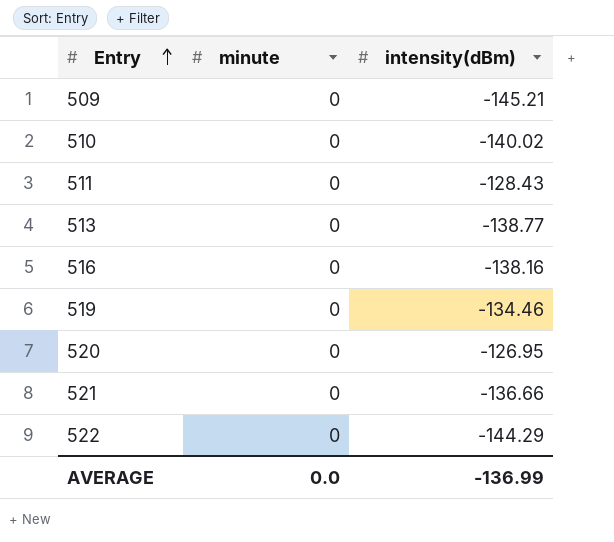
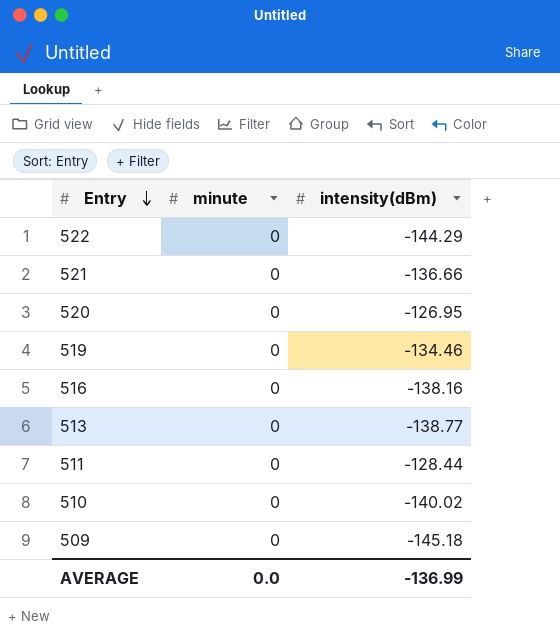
row order: Entry ascending -> Entry descending
511 | intensity(dBm): -128.43 -> -128.44
509 | intensity(dBm): -145.21 -> -145.18

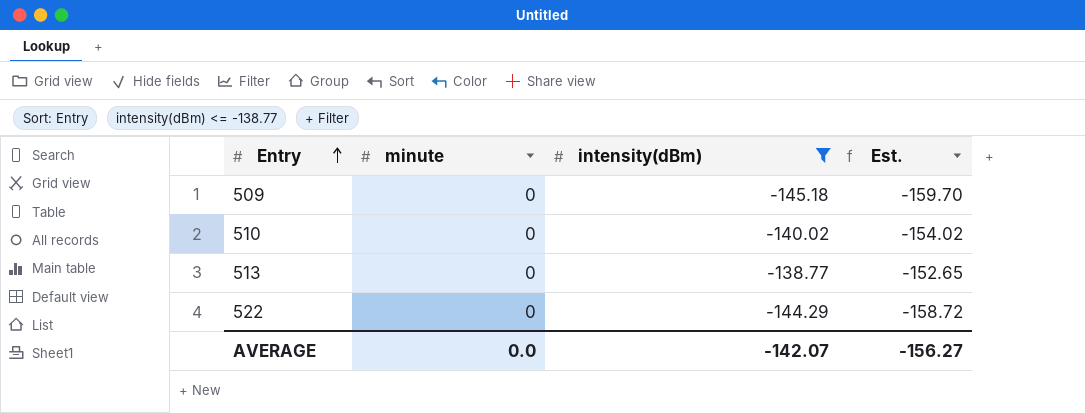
filter: none -> intensity(dBm) <= -138.77
row order: Entry descending -> Entry ascending
column Est. | formula: none -> [intensity(dBm)] * 1.1
AVERAGE | intensity(dBm): -136.99 -> -142.07

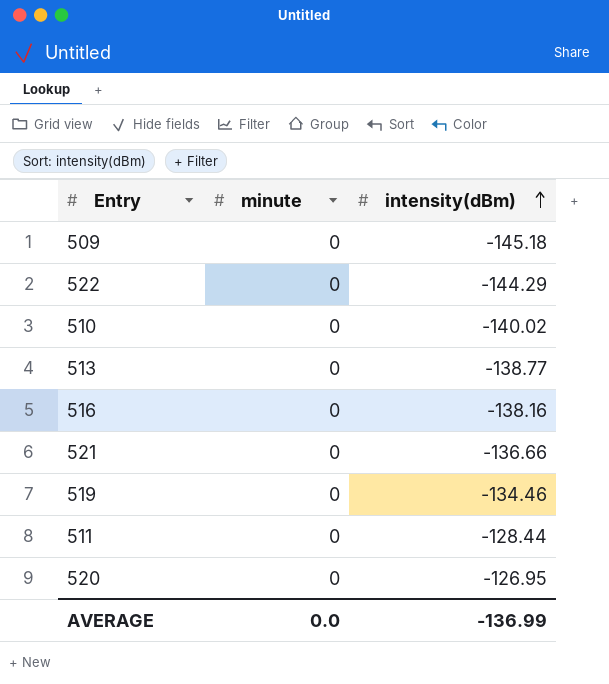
filter: intensity(dBm) <= -138.77 -> none
row order: Entry ascending -> intensity(dBm) ascending
column Est. | formula: [intensity(dBm)] * 1.1 -> none
AVERAGE | intensity(dBm): -142.07 -> -136.99

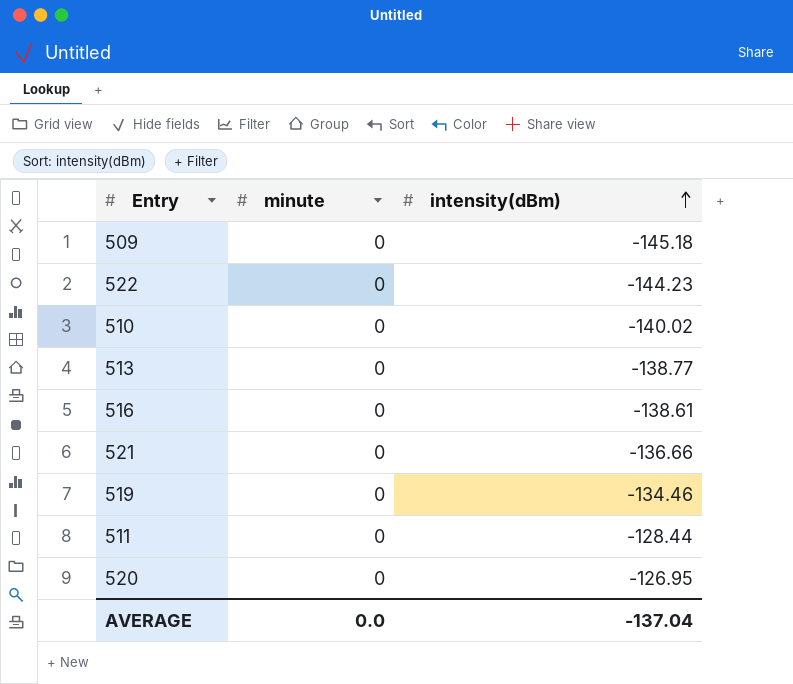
522 | intensity(dBm): -144.29 -> -144.23
516 | intensity(dBm): -138.16 -> -138.61
AVERAGE | intensity(dBm): -136.99 -> -137.04

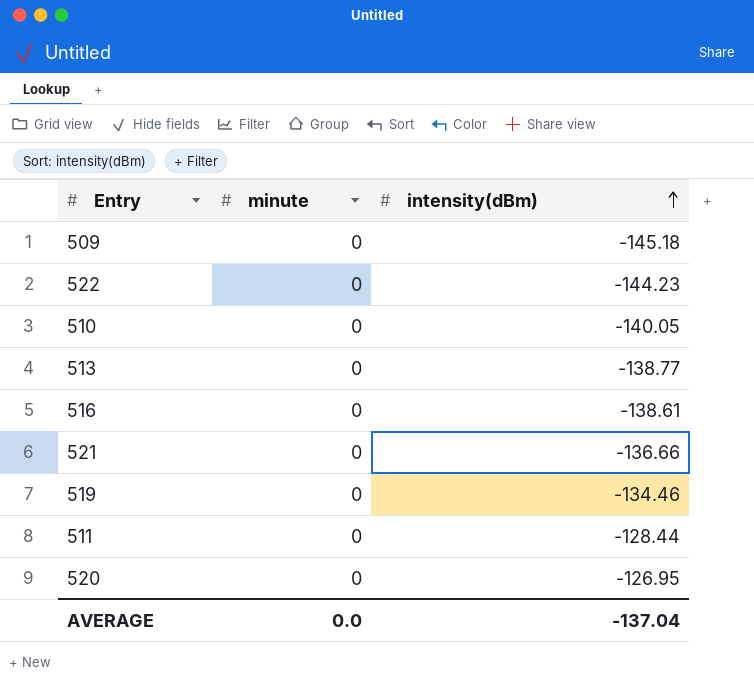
510 | intensity(dBm): -140.02 -> -140.05

